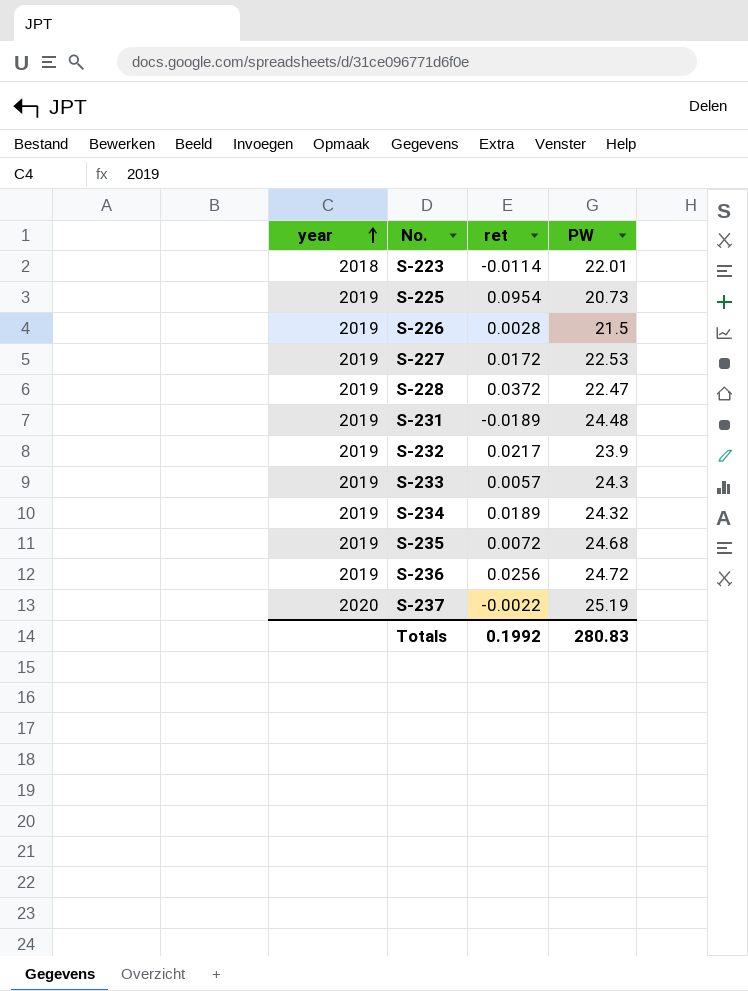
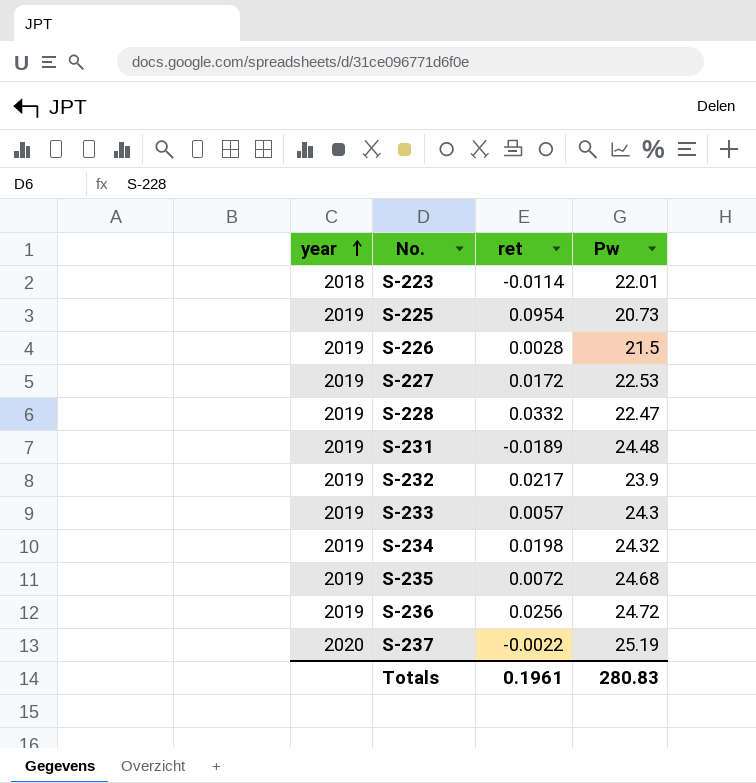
column name: PW -> Pw
S-228 | ret: 0.0372 -> 0.0332
S-234 | ret: 0.0189 -> 0.0198
Totals | ret: 0.1992 -> 0.1961

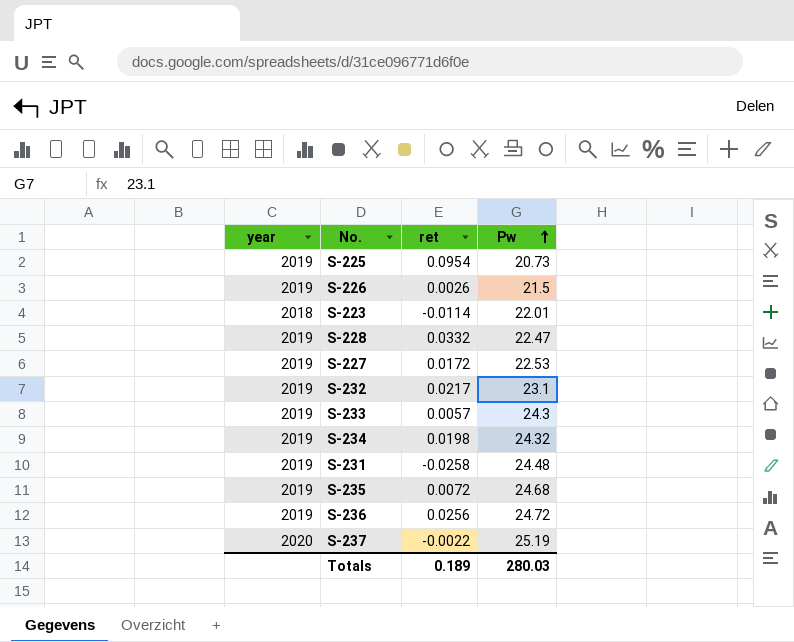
row order: year ascending -> Pw ascending
S-226 | ret: 0.0028 -> 0.0026
S-232 | Pw: 23.9 -> 23.1
S-231 | ret: -0.0189 -> -0.0258
Totals | ret: 0.1961 -> 0.189
Totals | Pw: 280.83 -> 280.03

